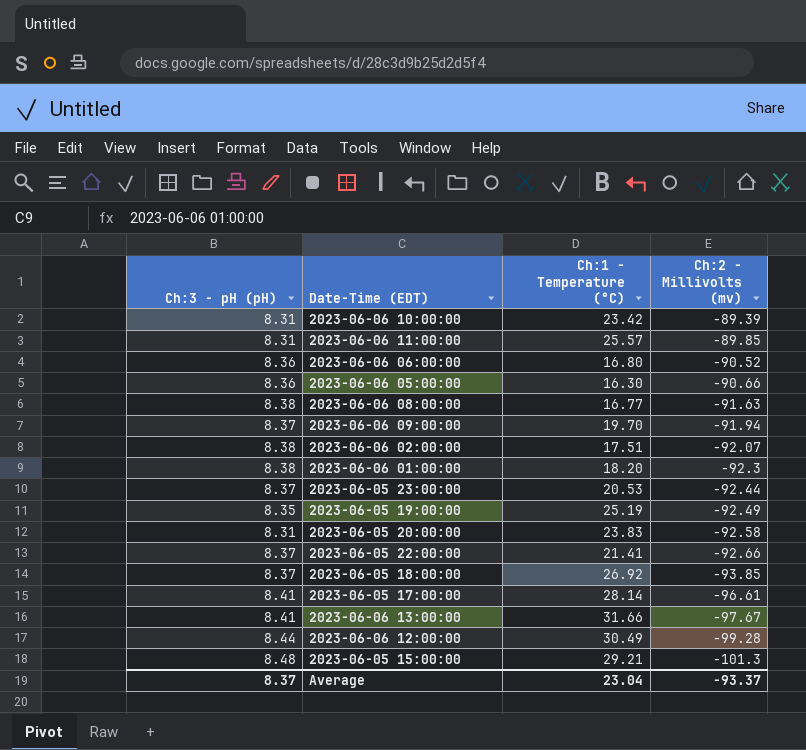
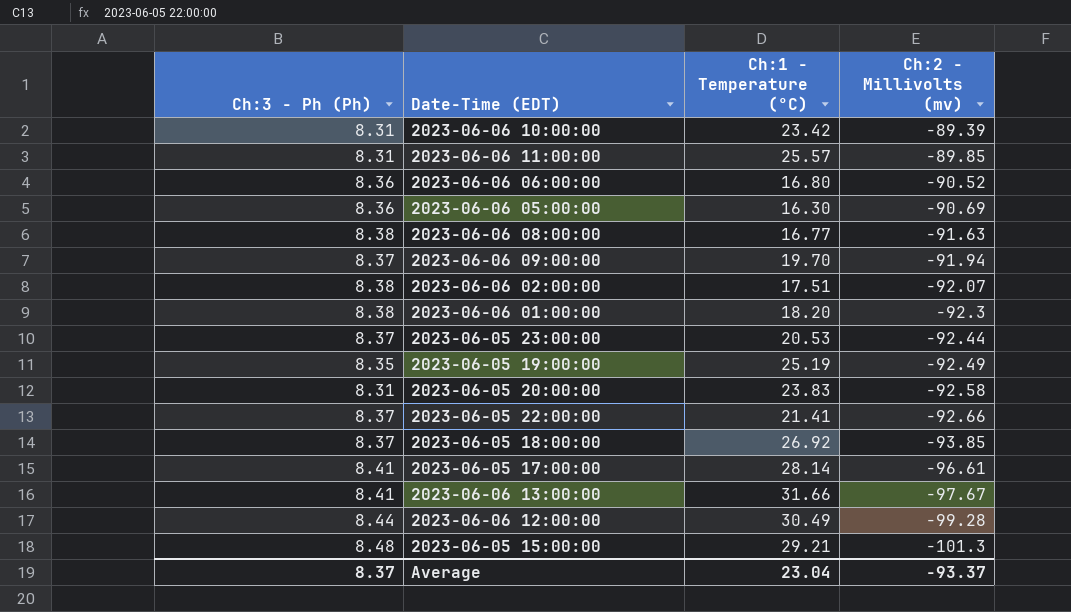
column name: Ch:3 - pH (pH) -> Ch:3 - Ph (Ph)
2023-06-06 05:00:00 | Ch:2 - Millivolts (mv): -90.66 -> -90.69

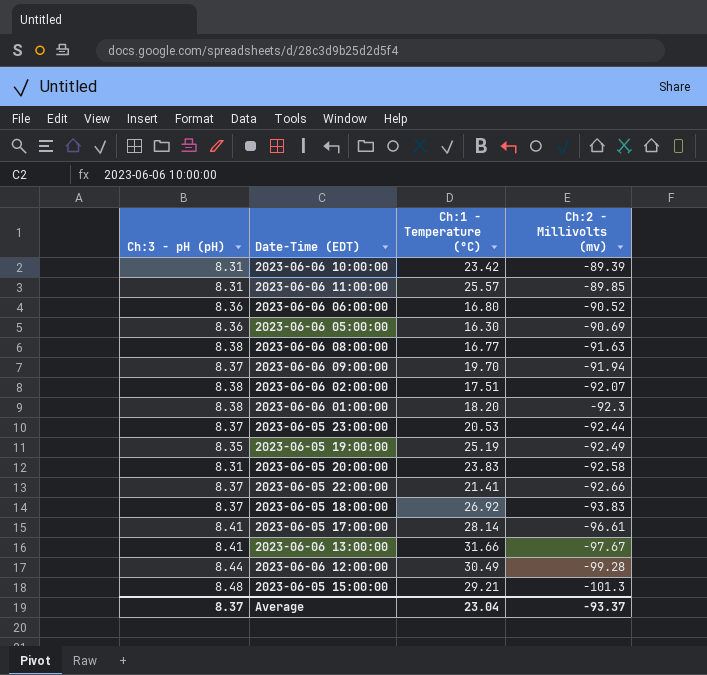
column name: Ch:3 - Ph (Ph) -> Ch:3 - pH (pH)
2023-06-05 18:00:00 | Ch:2 - Millivolts (mv): -93.85 -> -93.83

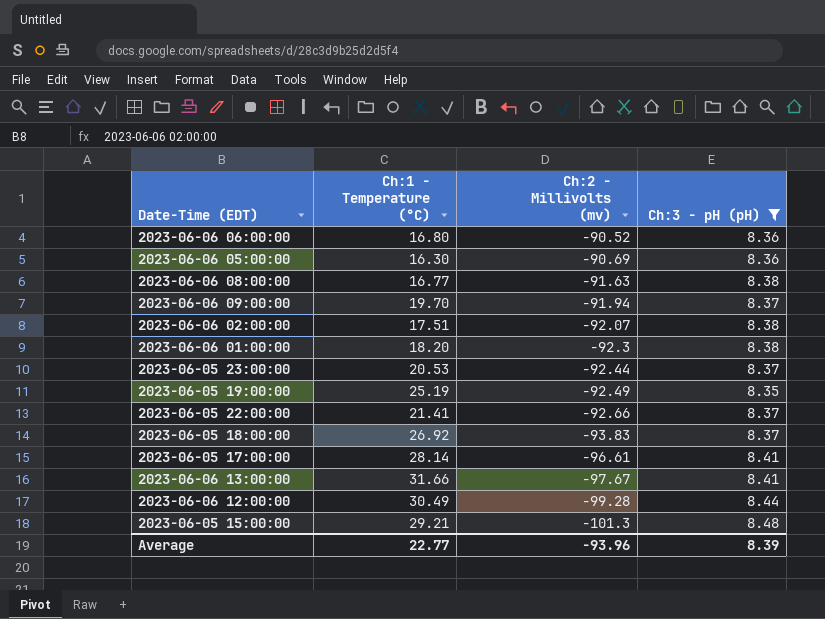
filter: none -> Ch:3 - pH (pH) != 8.31
column Ch:3 - pH (pH) | position: 1 -> 4
Average | Ch:1 - Temperature (°C): 23.04 -> 22.77
Average | Ch:2 - Millivolts (mv): -93.37 -> -93.96
Average | Ch:3 - pH (pH): 8.37 -> 8.39

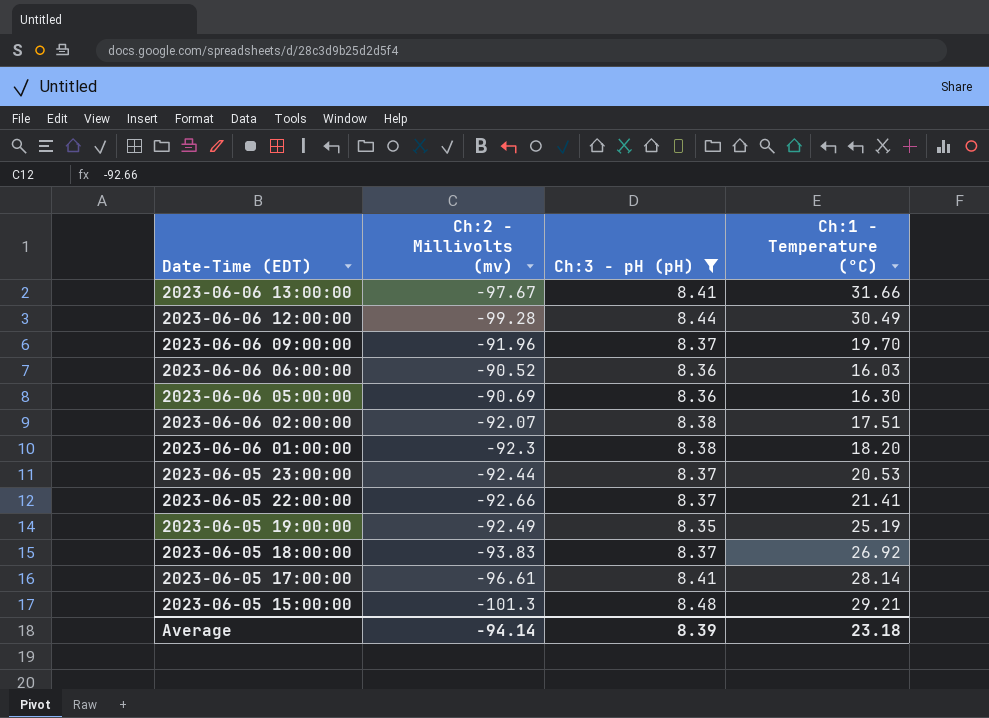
row order: Ch:2 - Millivolts (mv) descending -> Date-Time (EDT) descending
column Ch:1 - Temperature (°C) | position: 2 -> 4
row 2023-06-06 08:00:00: 16.77 | -91.63 | 8.38 -> none
2023-06-06 09:00:00 | Ch:2 - Millivolts (mv): -91.94 -> -91.96
2023-06-06 06:00:00 | Ch:1 - Temperature (°C): 16.80 -> 16.03
Average | Ch:2 - Millivolts (mv): -93.96 -> -94.14
Average | Ch:1 - Temperature (°C): 22.77 -> 23.18

